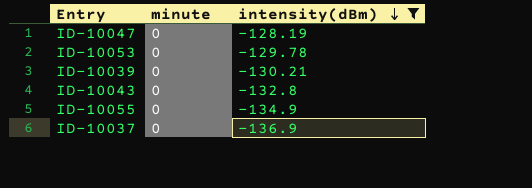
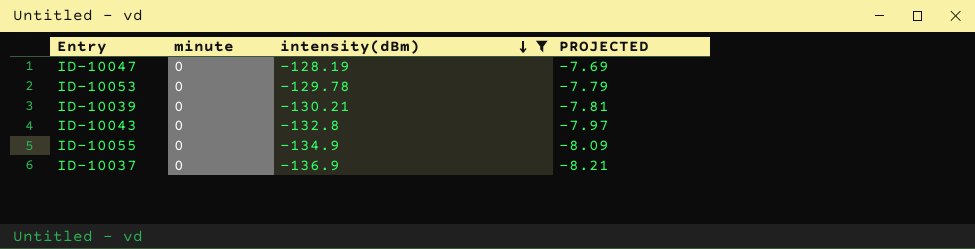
column PROJECTED | formula: none -> [intensity(dBm)] * 0.06

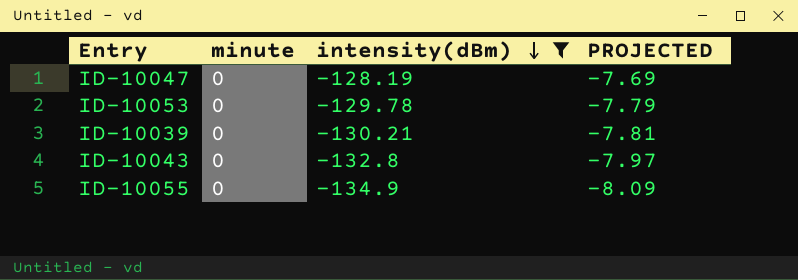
row ID-10037: 0 | -136.9 | -8.21 -> none

